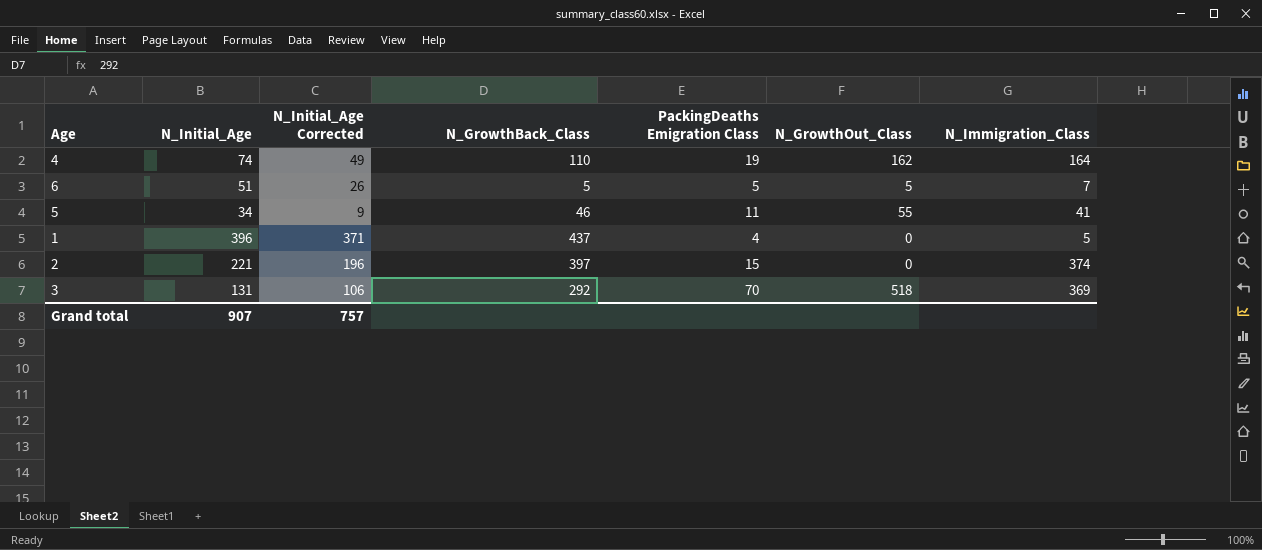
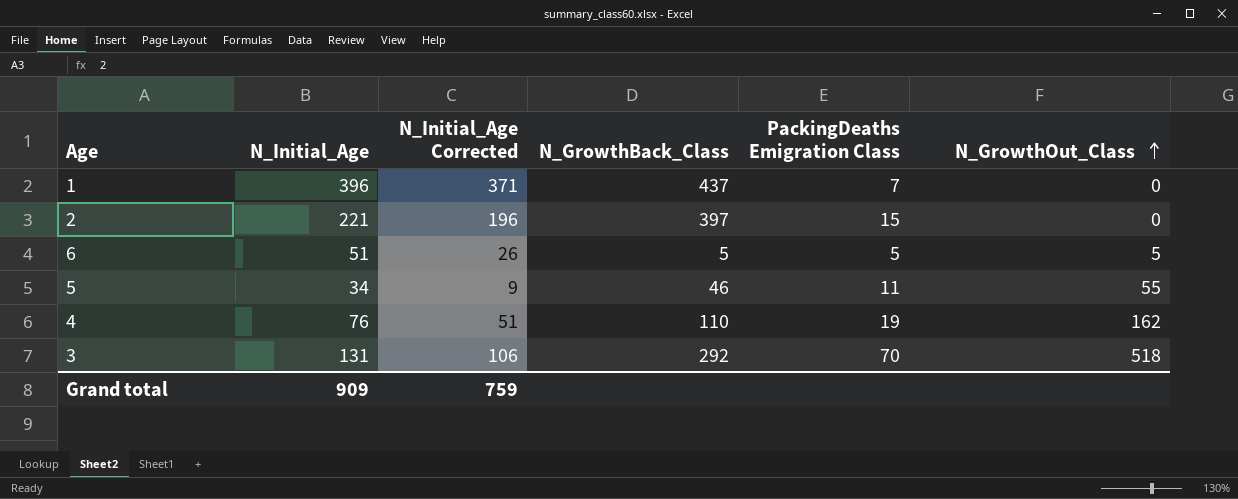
row order: none -> N_GrowthOut_Class ascending
column N_Immigration_Class | position: 7 -> none
1 | PackingDeaths Emigration Class: 4 -> 7
4 | N_Initial_Age: 74 -> 76
4 | N_Initial_Age Corrected: 49 -> 51
Grand total | N_Initial_Age: 907 -> 909
Grand total | N_Initial_Age Corrected: 757 -> 759

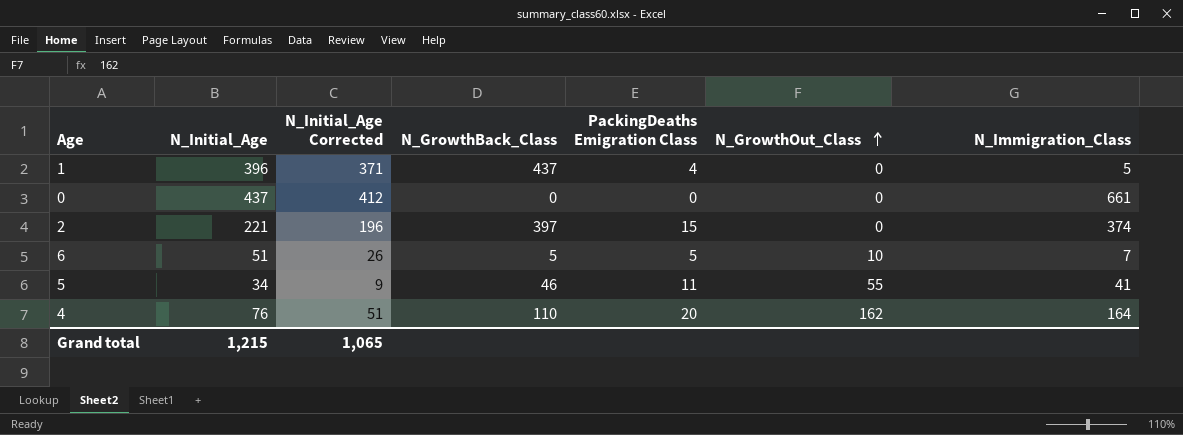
column N_Immigration_Class | position: none -> 7
row 3: 131 | 106 | 292 | 70 | 518 -> none
1 | PackingDeaths Emigration Class: 7 -> 4
row 0: none -> 437 | 412 | 0 | 0 | 0 | 661
6 | N_GrowthOut_Class: 5 -> 10
4 | PackingDeaths Emigration Class: 19 -> 20
Grand total | N_Initial_Age: 909 -> 1,215
Grand total | N_Initial_Age Corrected: 759 -> 1,065

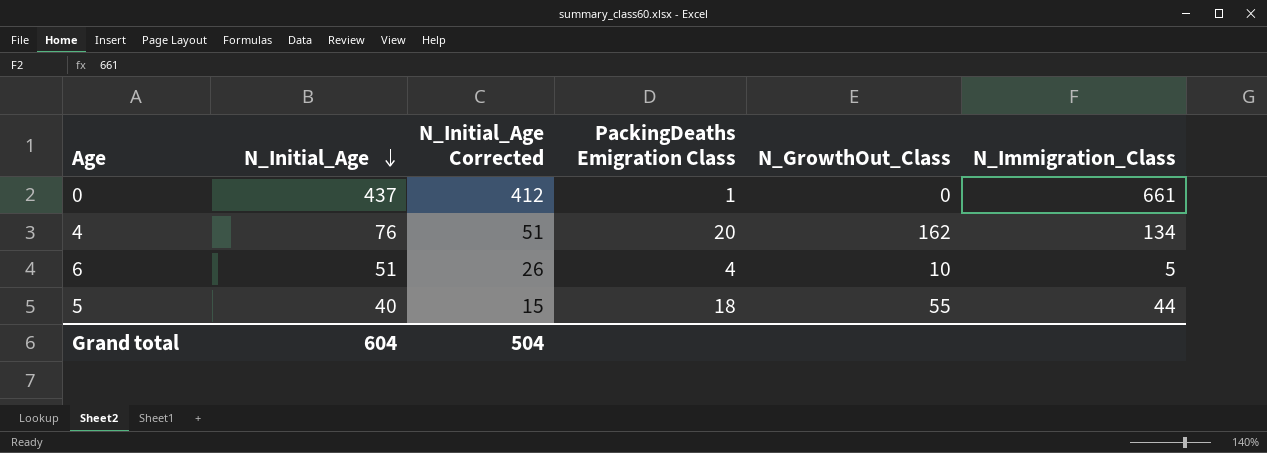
row order: N_GrowthOut_Class ascending -> N_Initial_Age descending
column N_GrowthBack_Class | position: 4 -> none
row 1: 396 | 371 | 437 | 4 | 0 | 5 -> none
row 2: 221 | 196 | 397 | 15 | 0 | 374 -> none
0 | PackingDeaths Emigration Class: 0 -> 1
4 | N_Immigration_Class: 164 -> 134
6 | PackingDeaths Emigration Class: 5 -> 4
6 | N_Immigration_Class: 7 -> 5
5 | N_Initial_Age: 34 -> 40
5 | N_Initial_Age Corrected: 9 -> 15
5 | PackingDeaths Emigration Class: 11 -> 18
5 | N_Immigration_Class: 41 -> 44
Grand total | N_Initial_Age: 1,215 -> 604
Grand total | N_Initial_Age Corrected: 1,065 -> 504

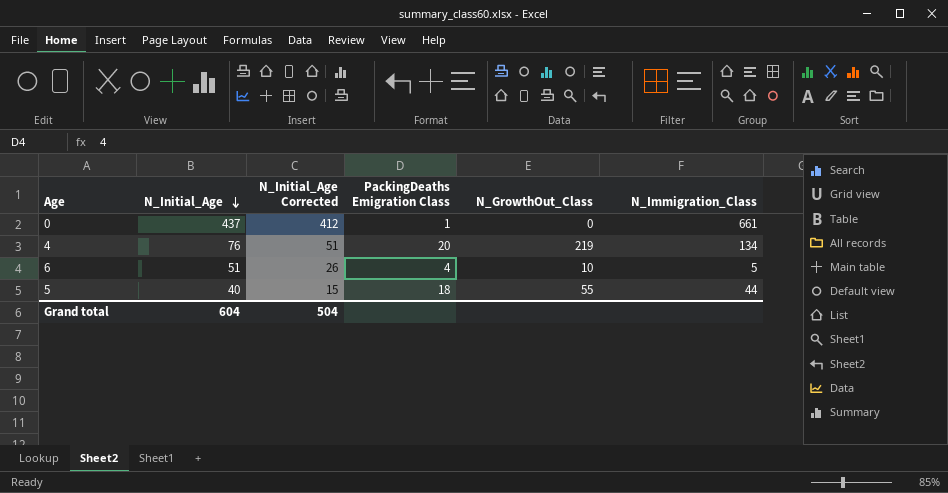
4 | N_GrowthOut_Class: 162 -> 219

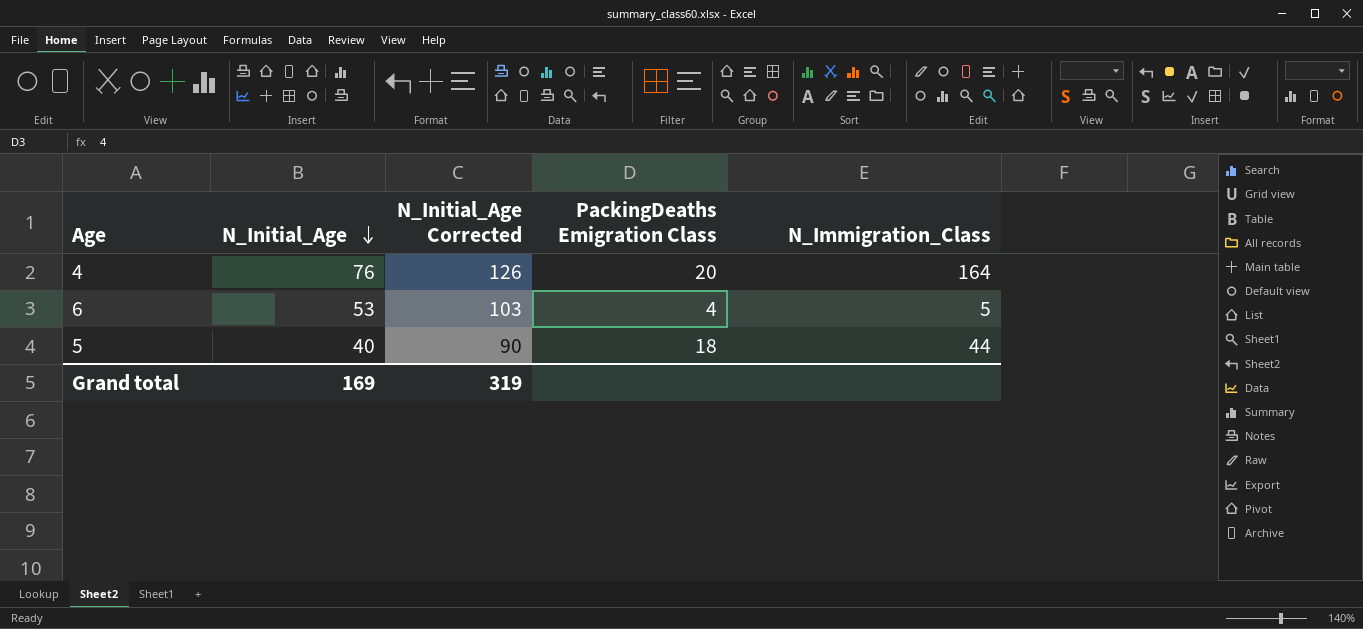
column N_GrowthOut_Class | position: 5 -> none
column N_Initial_Age Corrected | formula: [N_Initial_Age] - 25 -> [N_Initial_Age] + 50
row 0: 437 | 412 | 1 | 0 | 661 -> none
4 | N_Immigration_Class: 134 -> 164
6 | N_Initial_Age: 51 -> 53
Grand total | N_Initial_Age: 604 -> 169
Grand total | N_Initial_Age Corrected: 504 -> 319

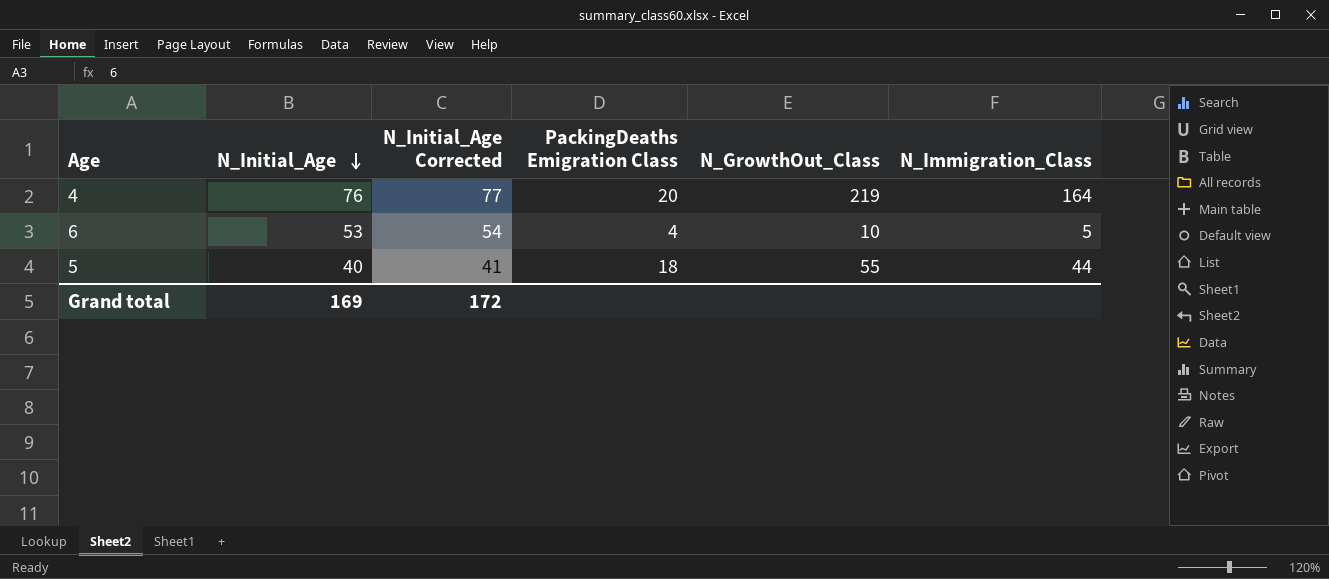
column N_Initial_Age Corrected | formula: [N_Initial_Age] + 50 -> [N_Initial_Age] + 1
column N_GrowthOut_Class | position: none -> 5
Grand total | N_Initial_Age Corrected: 319 -> 172

